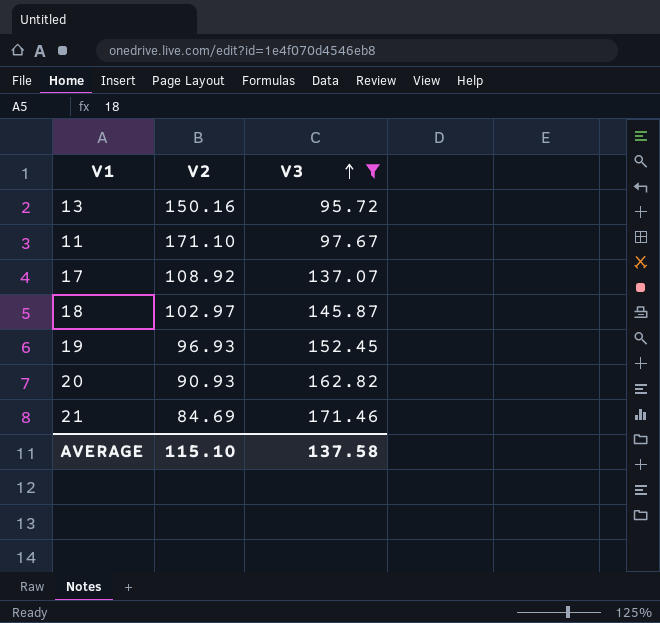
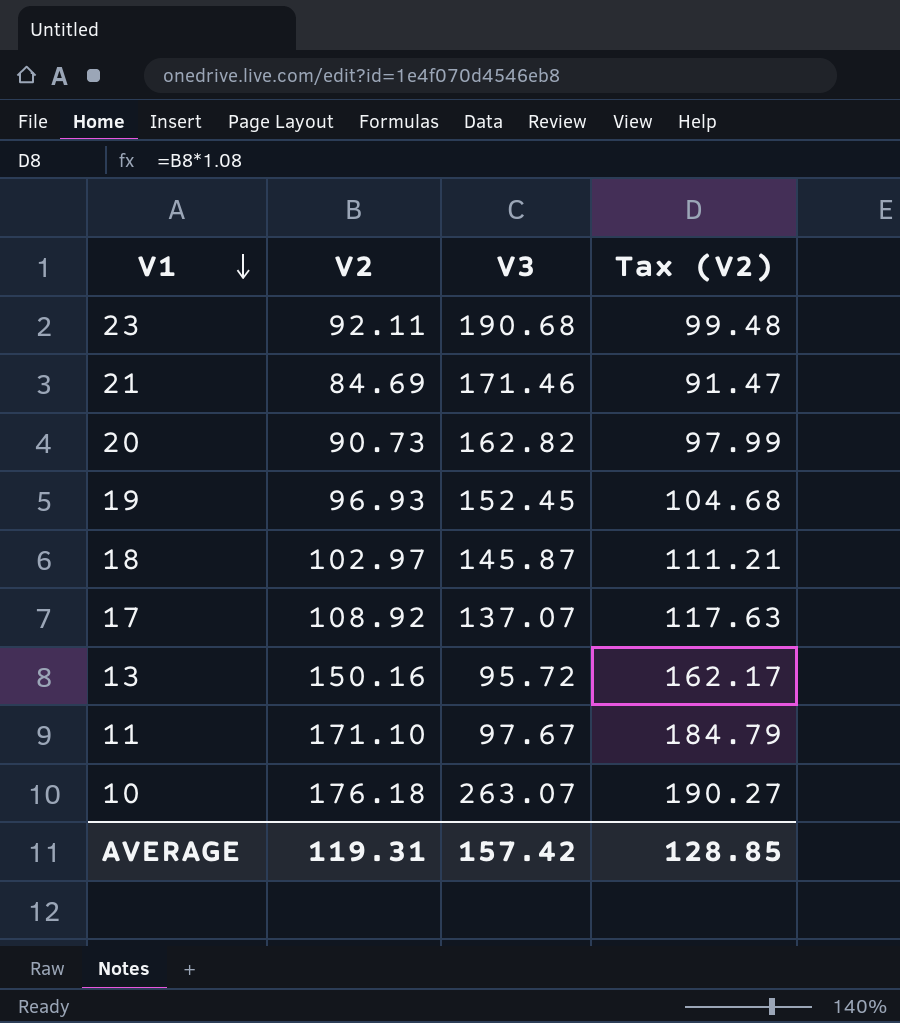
filter: V3 <= 171.46 -> none
row order: V3 ascending -> V1 descending
column Tax (V2) | formula: none -> [V2] * 1.08
20 | V2: 90.93 -> 90.73
AVERAGE | V2: 115.10 -> 119.31
AVERAGE | V3: 137.58 -> 157.42

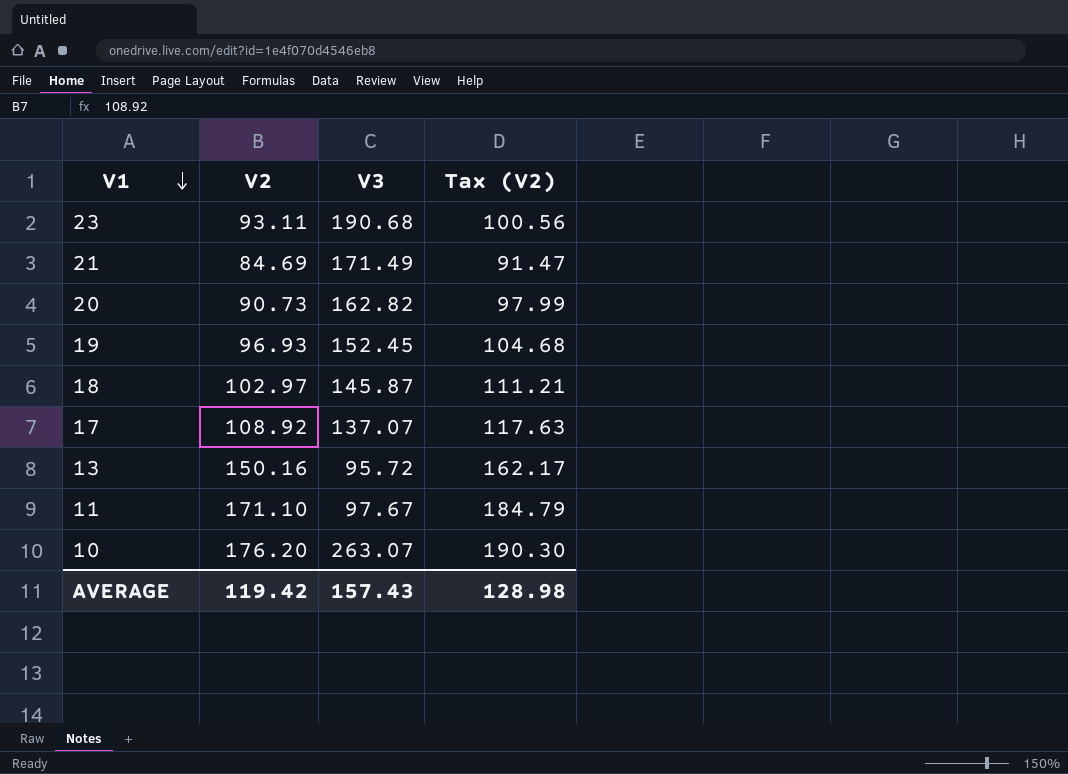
23 | V2: 92.11 -> 93.11
23 | Tax (V2): 99.48 -> 100.56
21 | V3: 171.46 -> 171.49
10 | V2: 176.18 -> 176.20
10 | Tax (V2): 190.27 -> 190.30
AVERAGE | V2: 119.31 -> 119.42
AVERAGE | V3: 157.42 -> 157.43
AVERAGE | Tax (V2): 128.85 -> 128.98

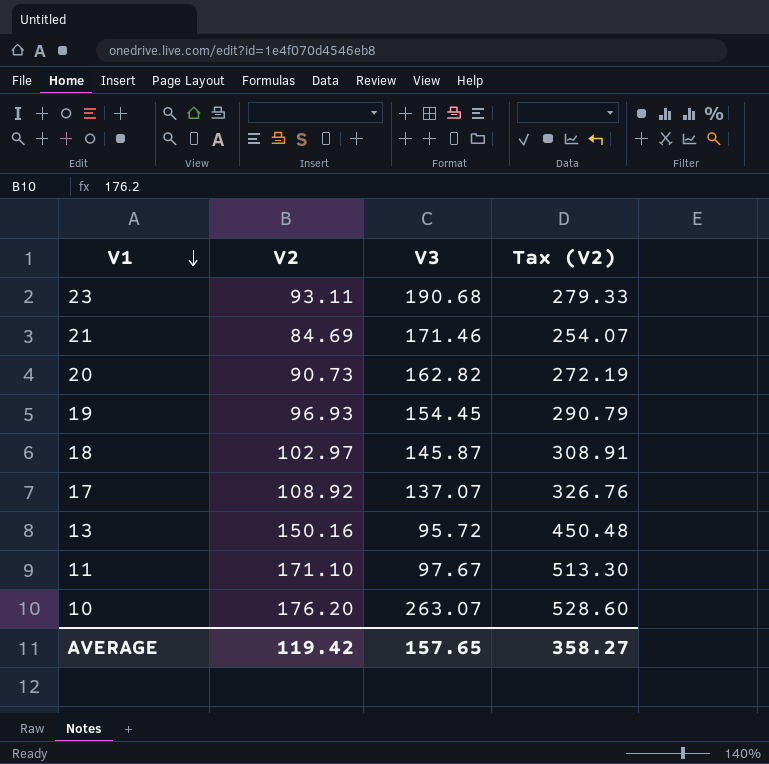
column Tax (V2) | formula: [V2] * 1.08 -> [V2] * 3
21 | V3: 171.49 -> 171.46
19 | V3: 152.45 -> 154.45
AVERAGE | V3: 157.43 -> 157.65
AVERAGE | Tax (V2): 128.98 -> 358.27

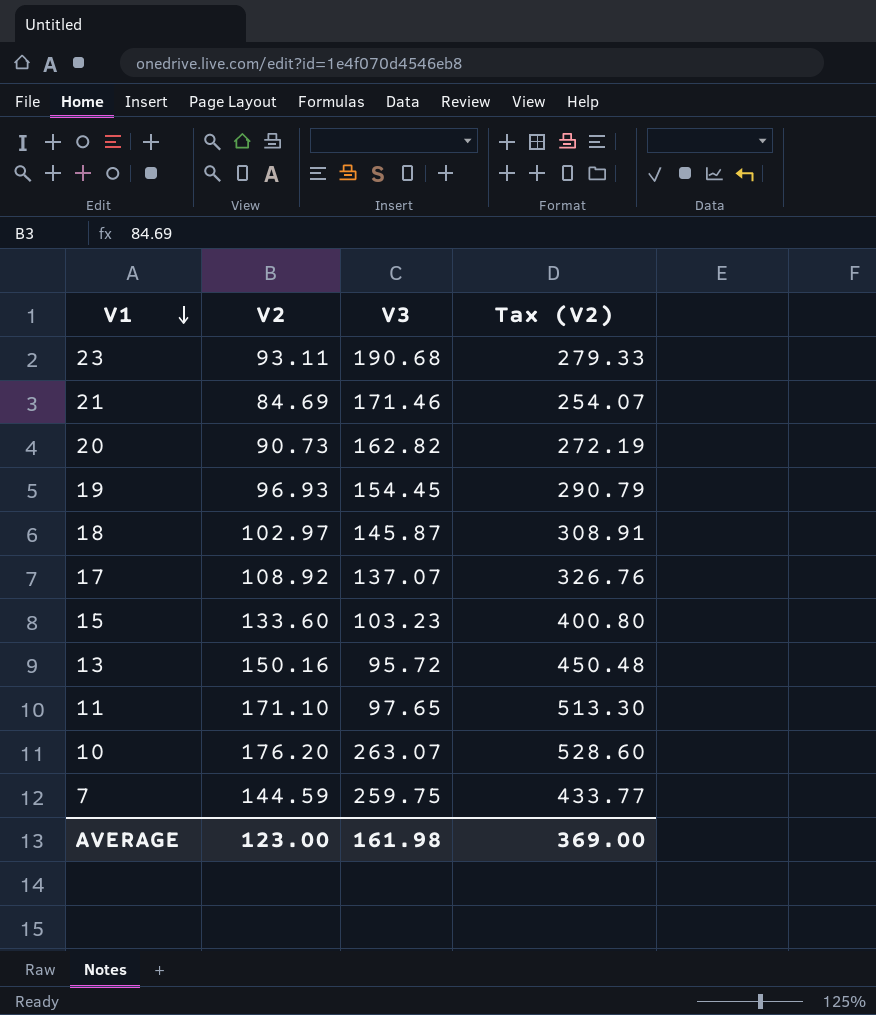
row 15: none -> 133.60 | 103.23 | 400.80
11 | V3: 97.67 -> 97.65
row 7: none -> 144.59 | 259.75 | 433.77
AVERAGE | V2: 119.42 -> 123.00
AVERAGE | V3: 157.65 -> 161.98
AVERAGE | Tax (V2): 358.27 -> 369.00

